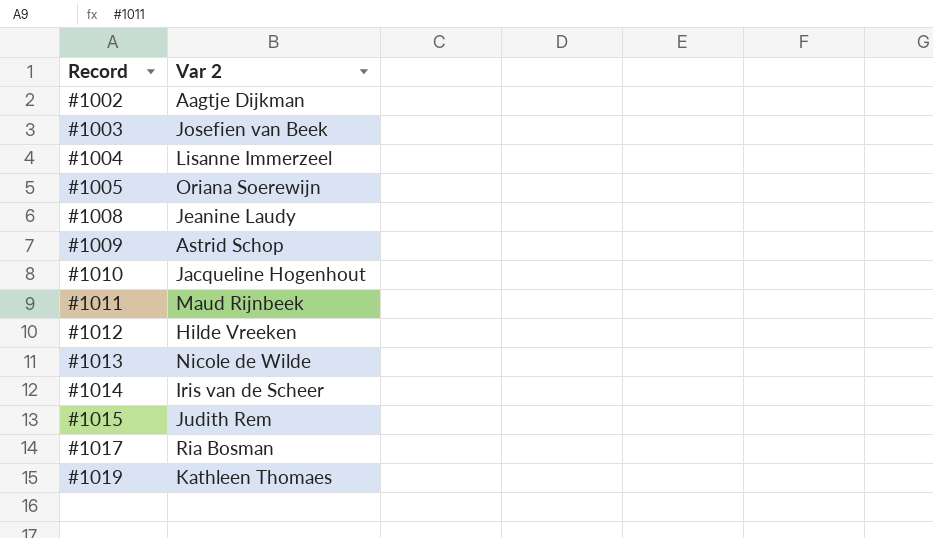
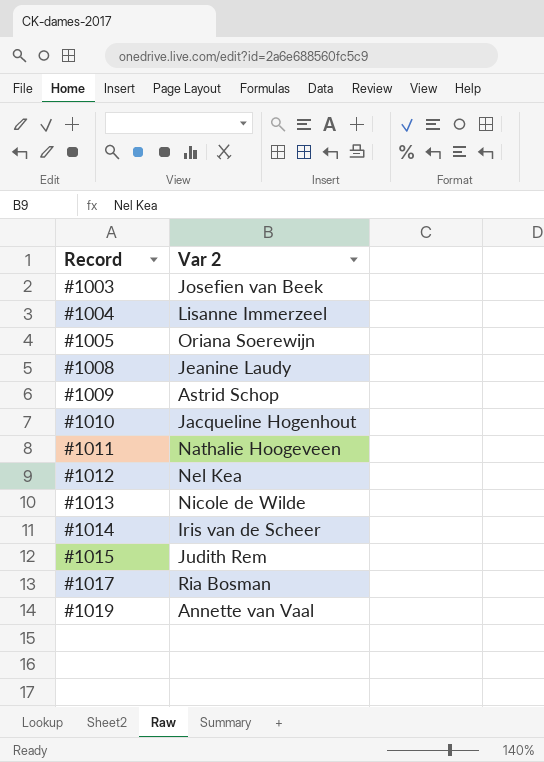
row #1002: Aagtje Dijkman -> none
#1011 | Var 2: Maud Rijnbeek -> Nathalie Hoogeveen
#1012 | Var 2: Hilde Vreeken -> Nel Kea
#1019 | Var 2: Kathleen Thomaes -> Annette van Vaal

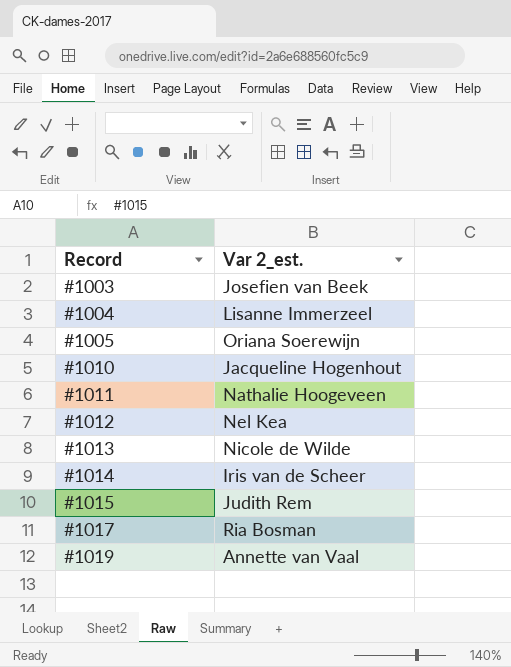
column name: Var 2 -> Var 2_est.
row #1008: Jeanine Laudy -> none
row #1009: Astrid Schop -> none

